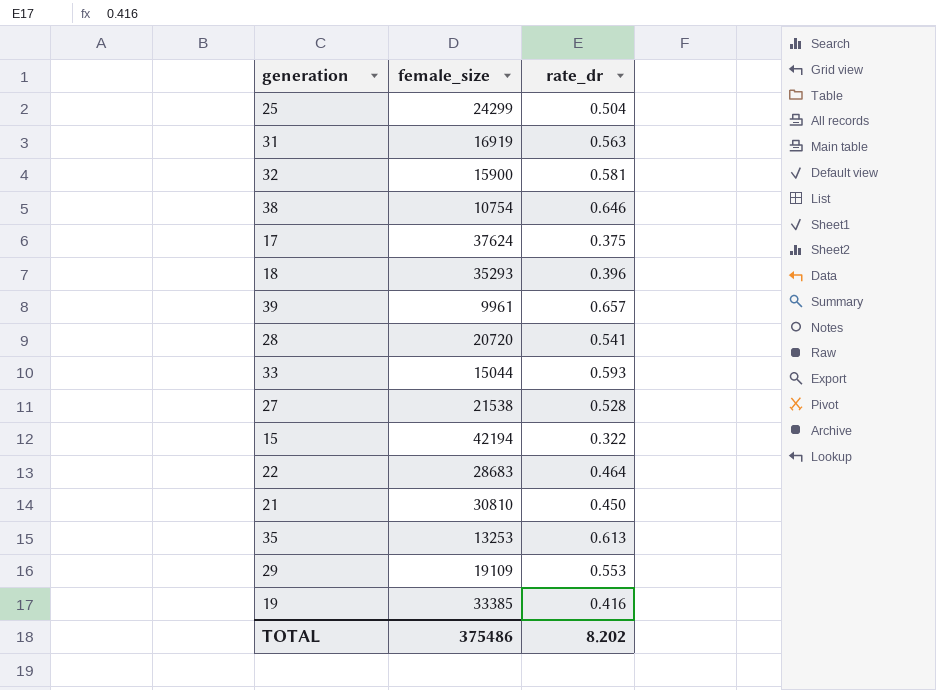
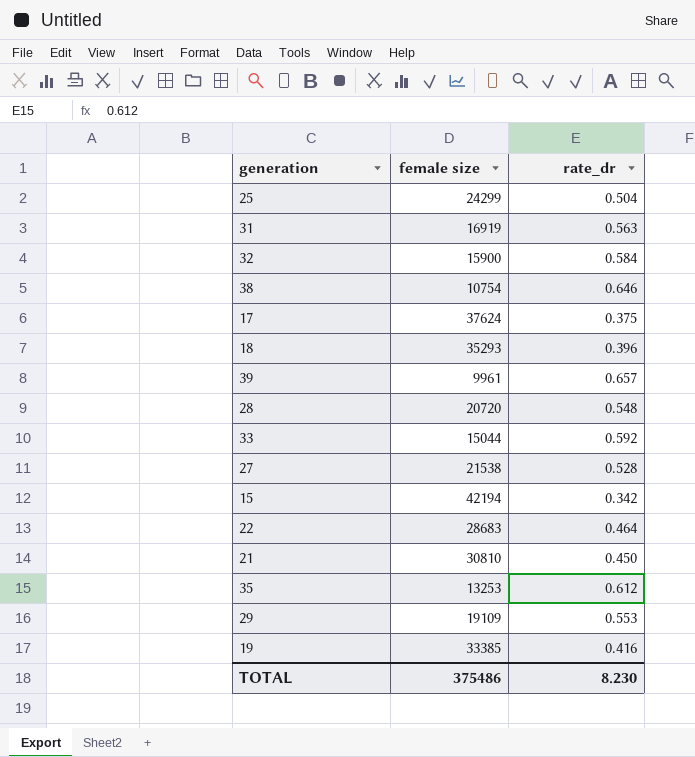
column name: female_size -> female size
32 | rate_dr: 0.581 -> 0.584
28 | rate_dr: 0.541 -> 0.548
33 | rate_dr: 0.593 -> 0.592
15 | rate_dr: 0.322 -> 0.342
35 | rate_dr: 0.613 -> 0.612
TOTAL | rate_dr: 8.202 -> 8.230

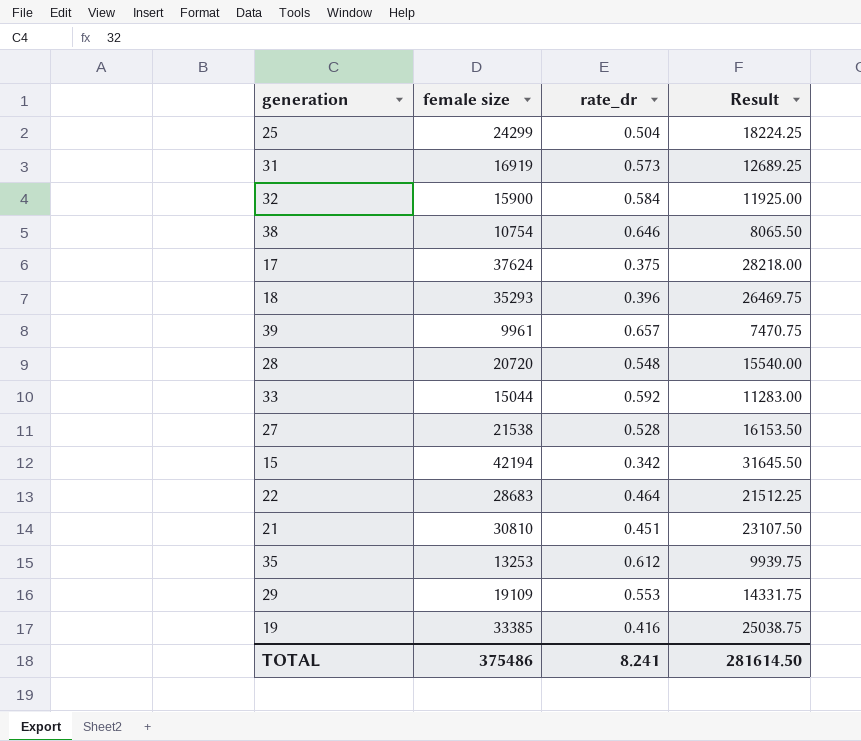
column Result | formula: none -> [female size] * 0.75
31 | rate_dr: 0.563 -> 0.573
21 | rate_dr: 0.450 -> 0.451
TOTAL | rate_dr: 8.230 -> 8.241

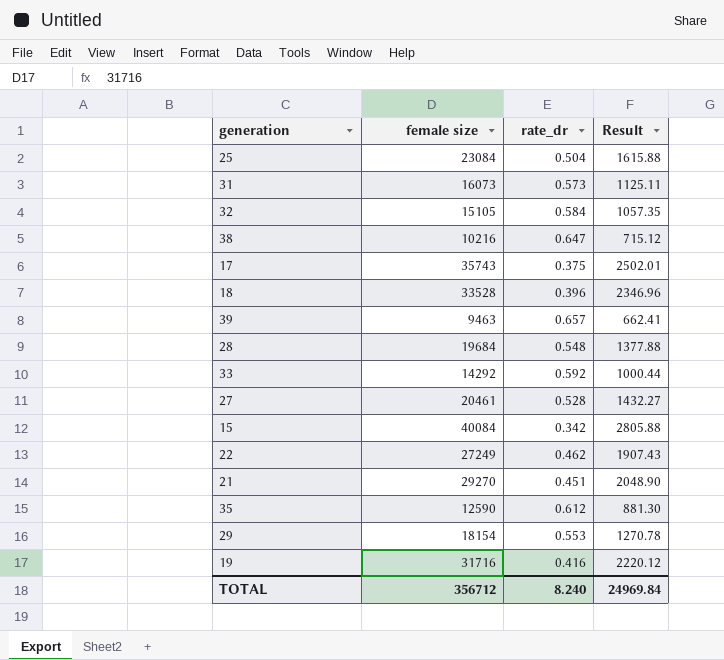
column Result | formula: [female size] * 0.75 -> [female size] * 0.07
25 | female size: 24299 -> 23084
31 | female size: 16919 -> 16073
32 | female size: 15900 -> 15105
38 | female size: 10754 -> 10216
38 | rate_dr: 0.646 -> 0.647
17 | female size: 37624 -> 35743
18 | female size: 35293 -> 33528
39 | female size: 9961 -> 9463
28 | female size: 20720 -> 19684
33 | female size: 15044 -> 14292
27 | female size: 21538 -> 20461
15 | female size: 42194 -> 40084
22 | female size: 28683 -> 27249
22 | rate_dr: 0.464 -> 0.462
21 | female size: 30810 -> 29270
35 | female size: 13253 -> 12590
29 | female size: 19109 -> 18154
19 | female size: 33385 -> 31716
TOTAL | female size: 375486 -> 356712
TOTAL | rate_dr: 8.241 -> 8.240
TOTAL | Result: 281614.50 -> 24969.84

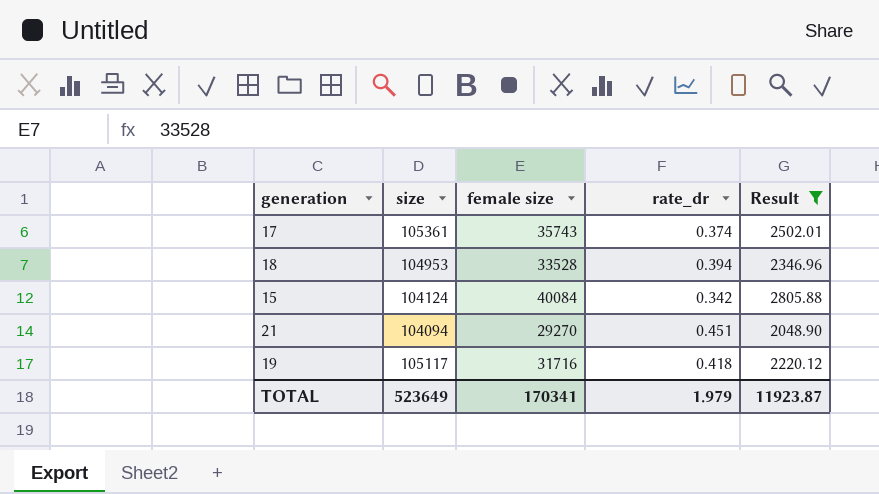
filter: none -> Result >= 2048.90
column size | position: none -> 2
17 | rate_dr: 0.375 -> 0.374
18 | rate_dr: 0.396 -> 0.394
19 | rate_dr: 0.416 -> 0.418
TOTAL | female size: 356712 -> 170341
TOTAL | rate_dr: 8.240 -> 1.979
TOTAL | Result: 24969.84 -> 11923.87

